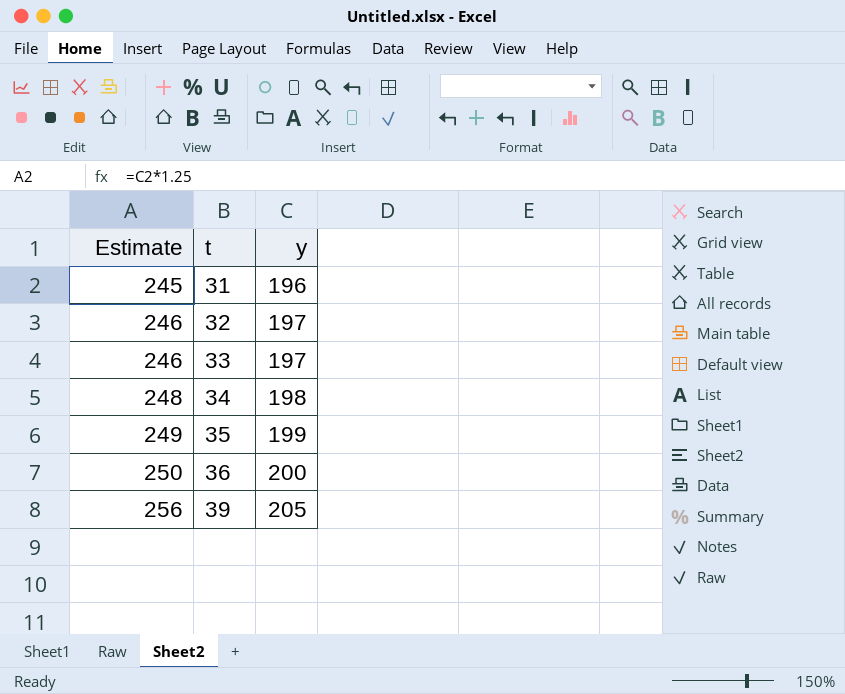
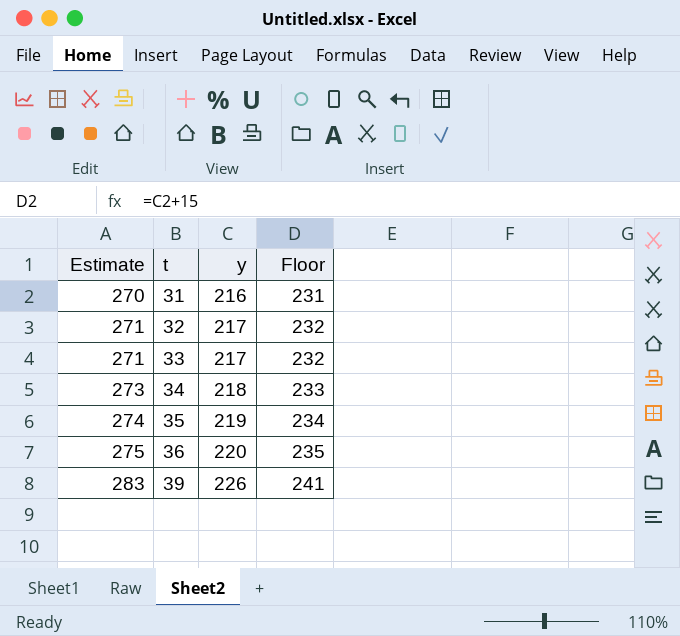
column Floor | formula: none -> [y] + 15
31 | Estimate: 245 -> 270
31 | y: 196 -> 216
32 | Estimate: 246 -> 271
32 | y: 197 -> 217
33 | Estimate: 246 -> 271
33 | y: 197 -> 217
34 | Estimate: 248 -> 273
34 | y: 198 -> 218
35 | Estimate: 249 -> 274
35 | y: 199 -> 219
36 | Estimate: 250 -> 275
36 | y: 200 -> 220
39 | Estimate: 256 -> 283
39 | y: 205 -> 226

